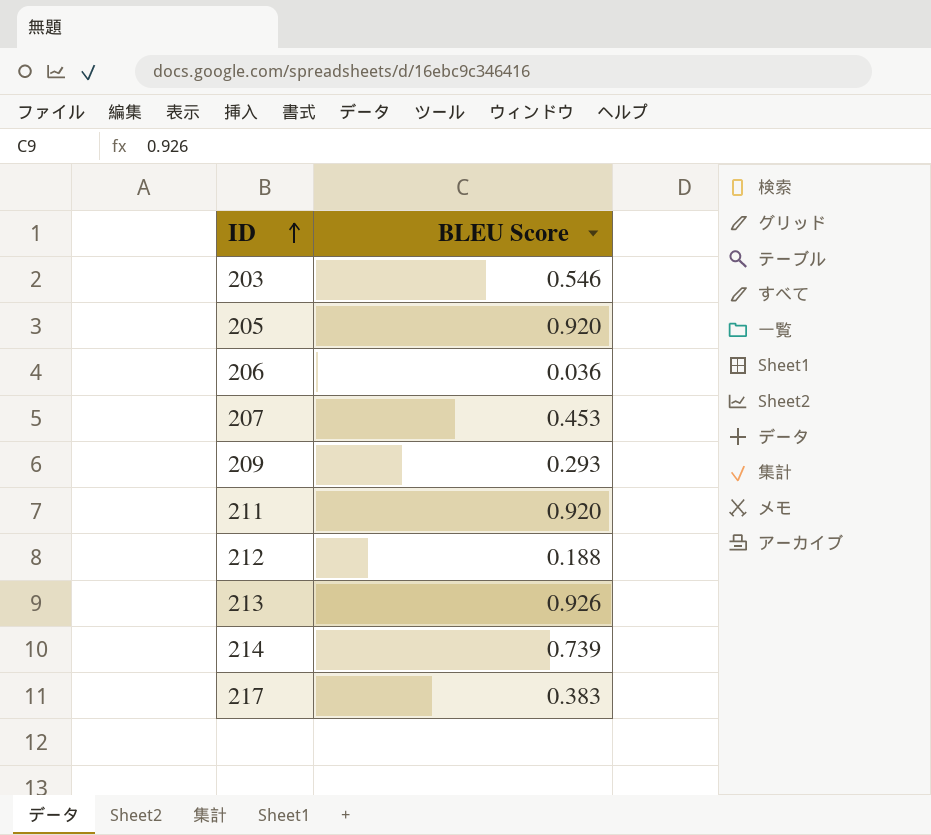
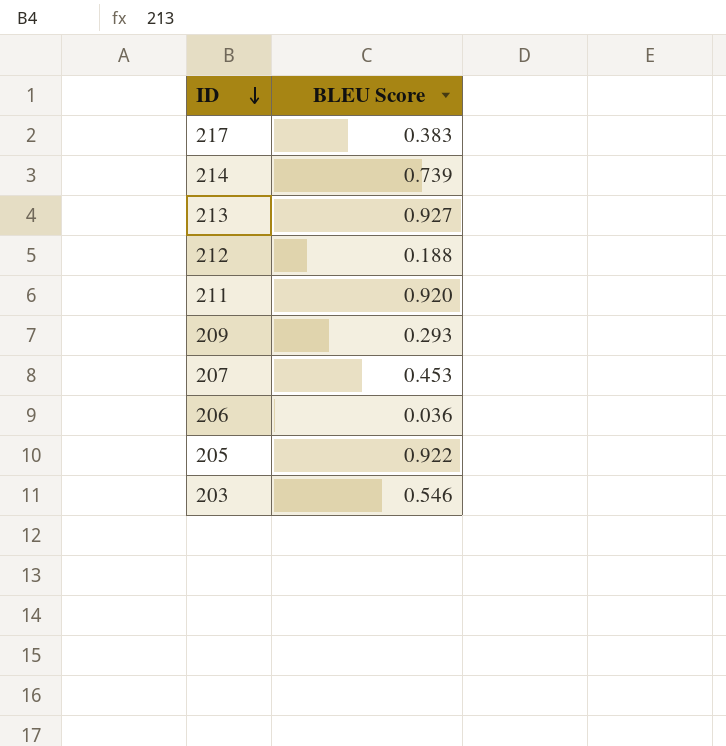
row order: ID ascending -> ID descending
213 | BLEU Score: 0.926 -> 0.927
205 | BLEU Score: 0.920 -> 0.922

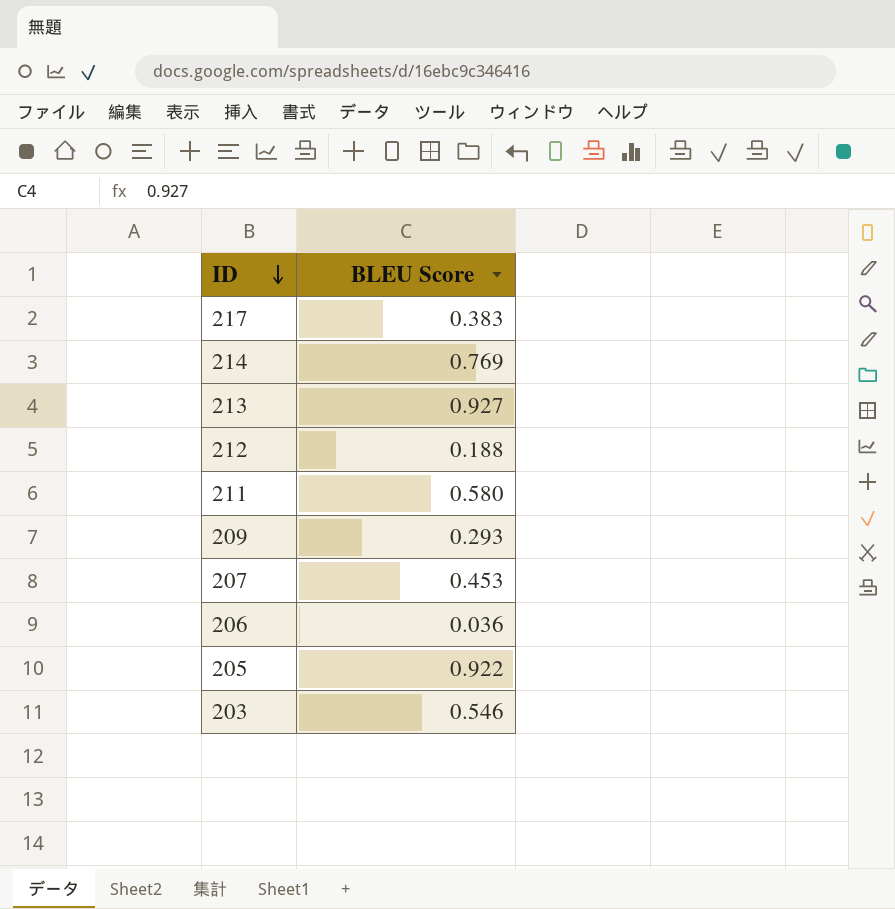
214 | BLEU Score: 0.739 -> 0.769
211 | BLEU Score: 0.920 -> 0.580

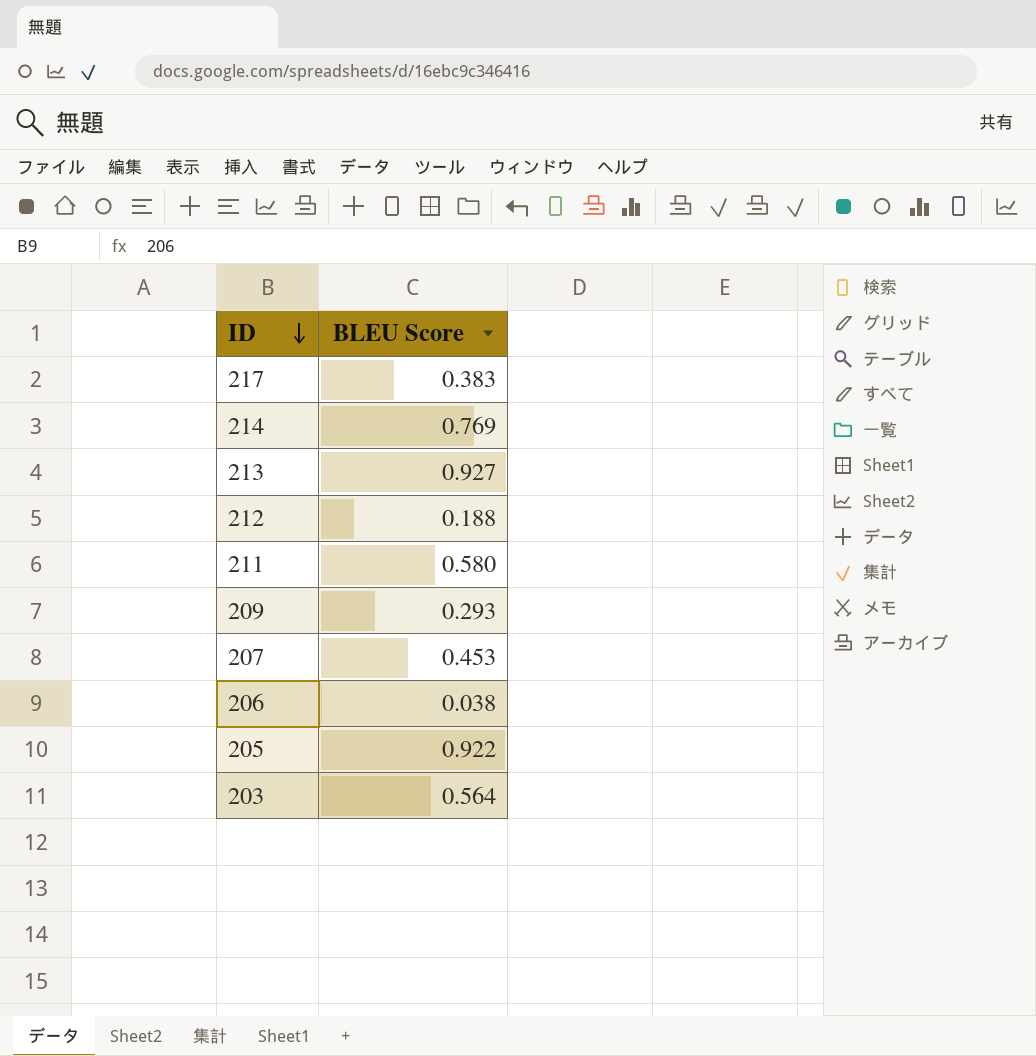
206 | BLEU Score: 0.036 -> 0.038
203 | BLEU Score: 0.546 -> 0.564

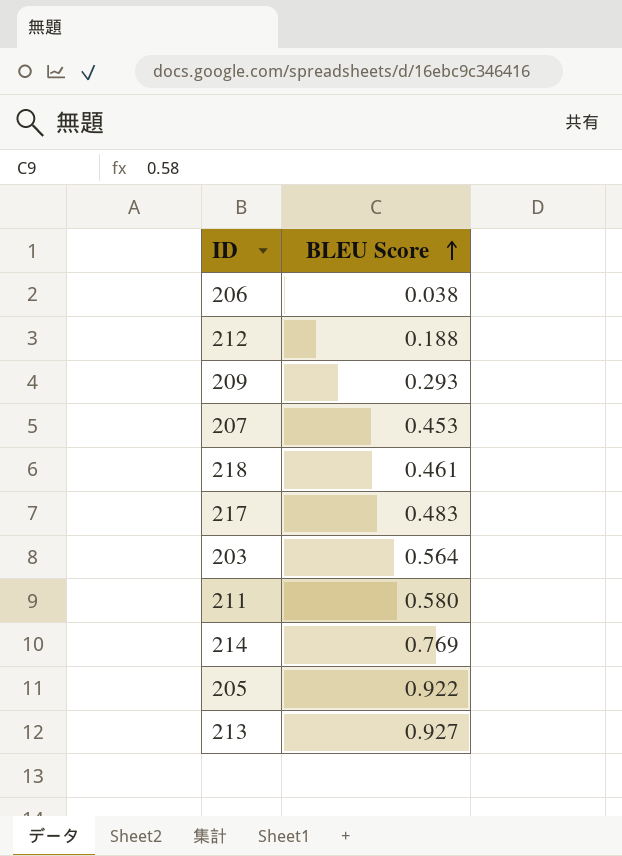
row order: ID descending -> BLEU Score ascending
row 218: none -> 0.461
217 | BLEU Score: 0.383 -> 0.483

